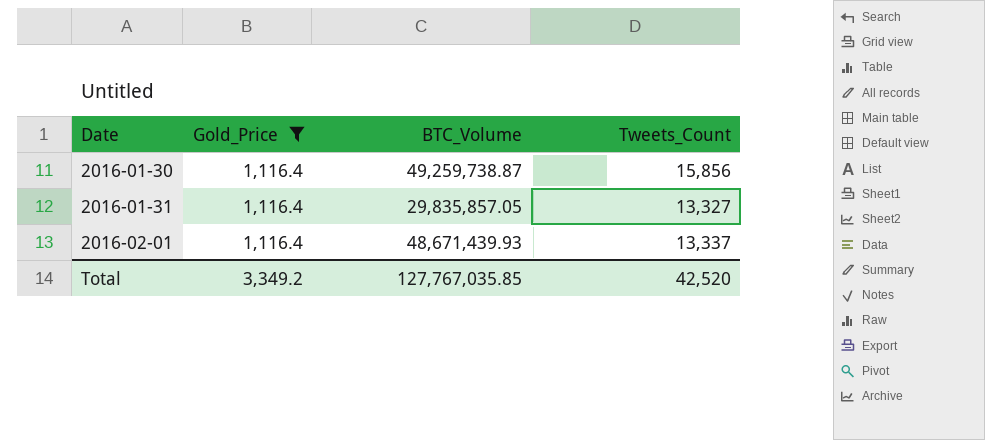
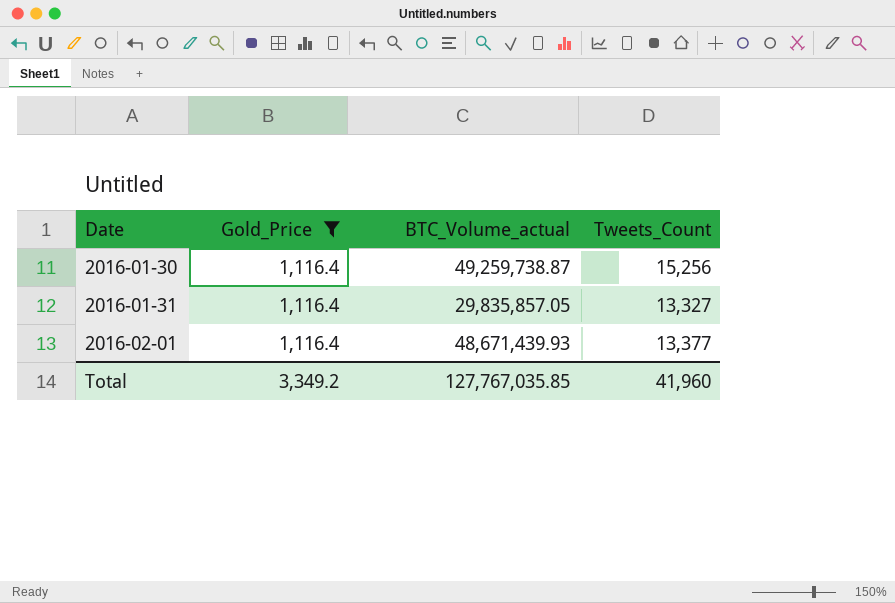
column name: BTC_Volume -> BTC_Volume_actual
2016-01-30 | Tweets_Count: 15,856 -> 15,256
2016-02-01 | Tweets_Count: 13,337 -> 13,377
Total | Tweets_Count: 42,520 -> 41,960

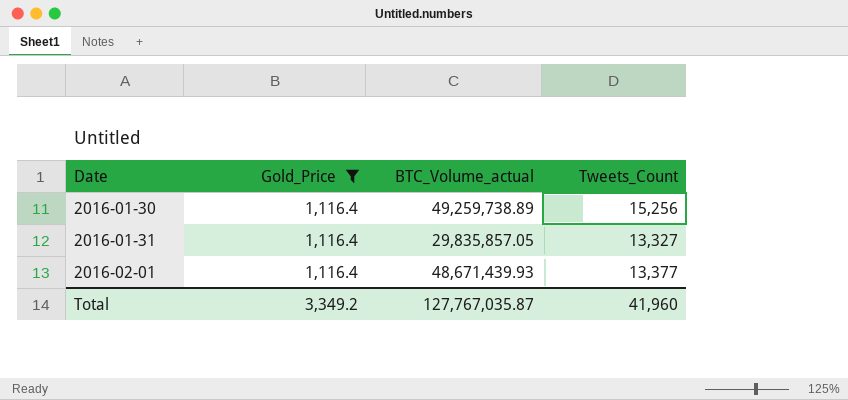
2016-01-30 | BTC_Volume_actual: 49,259,738.87 -> 49,259,738.89
Total | BTC_Volume_actual: 127,767,035.85 -> 127,767,035.87

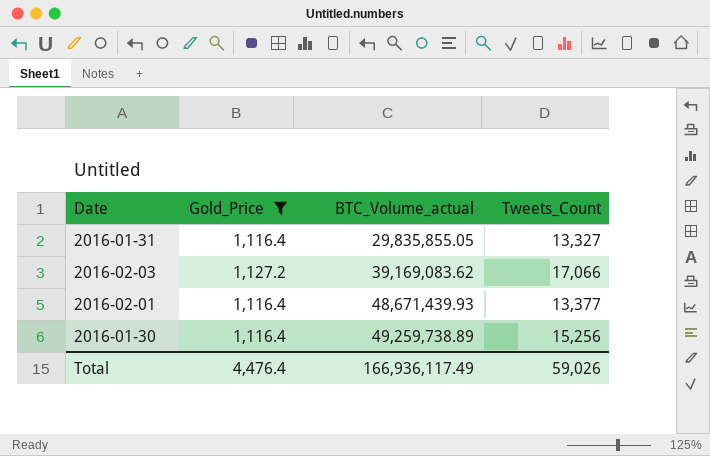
row order: Date ascending -> BTC_Volume_actual ascending
2016-01-31 | BTC_Volume_actual: 29,835,857.05 -> 29,835,855.05
row 2016-02-03: none -> 1,127.2 | 39,169,083.62 | 17,066
Total | Gold_Price: 3,349.2 -> 4,476.4
Total | BTC_Volume_actual: 127,767,035.87 -> 166,936,117.49
Total | Tweets_Count: 41,960 -> 59,026

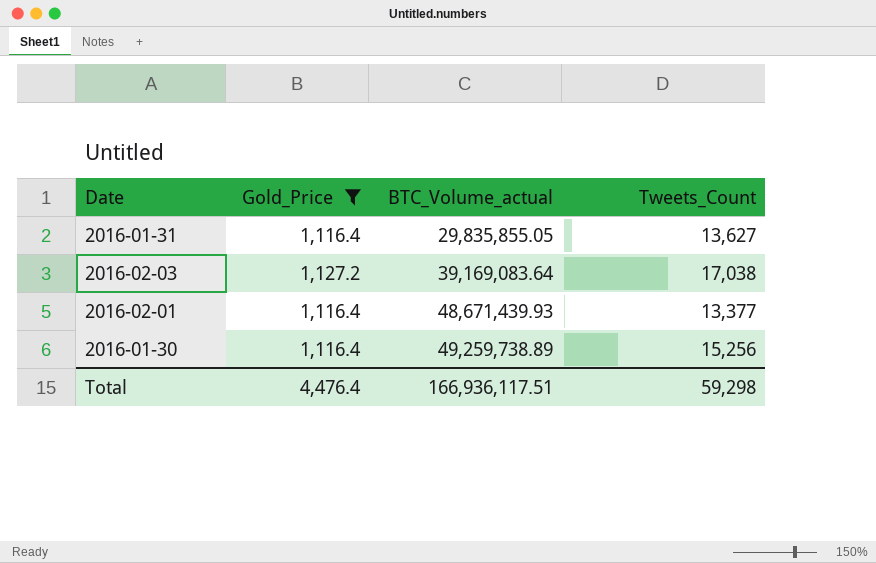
2016-01-31 | Tweets_Count: 13,327 -> 13,627
2016-02-03 | BTC_Volume_actual: 39,169,083.62 -> 39,169,083.64
2016-02-03 | Tweets_Count: 17,066 -> 17,038
Total | BTC_Volume_actual: 166,936,117.49 -> 166,936,117.51
Total | Tweets_Count: 59,026 -> 59,298

